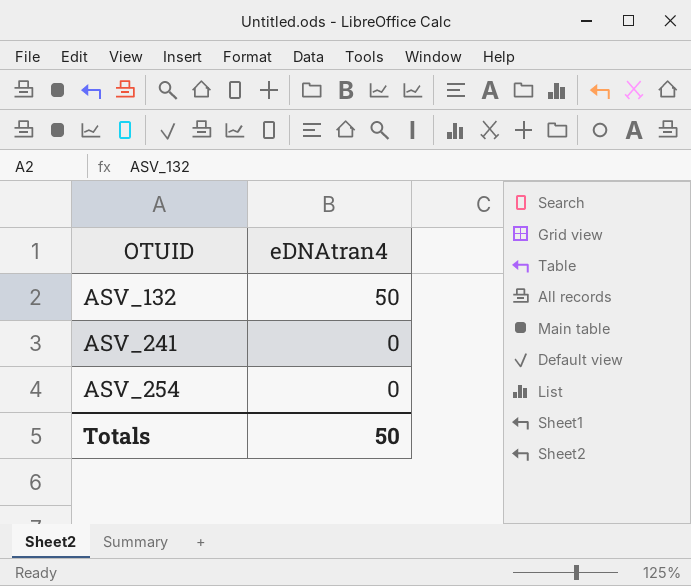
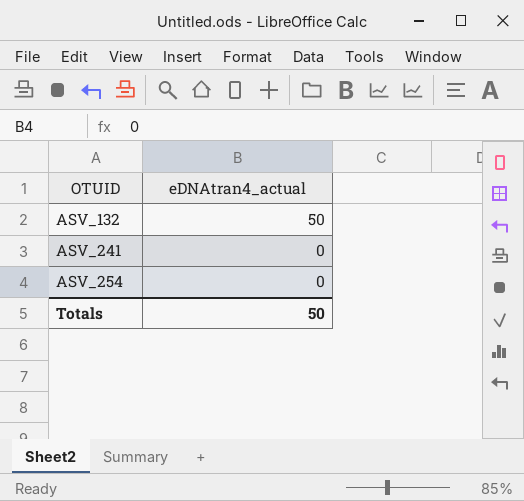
column name: eDNAtran4 -> eDNAtran4_actual

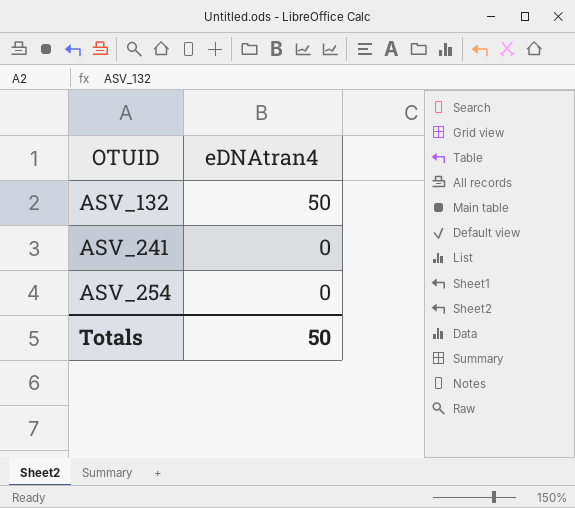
column name: eDNAtran4_actual -> eDNAtran4

